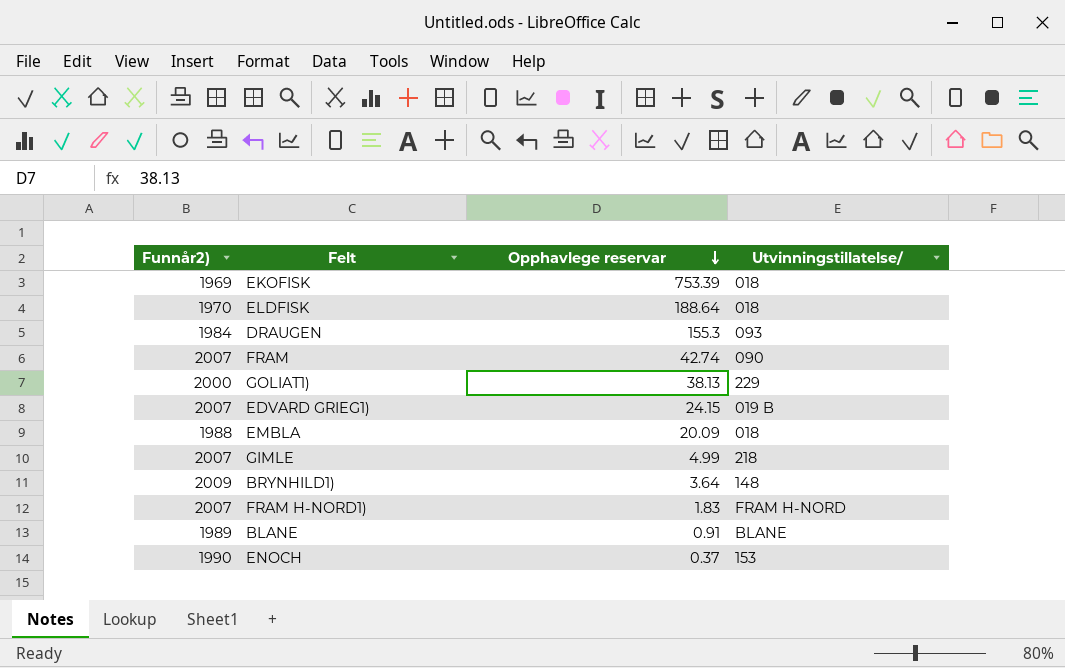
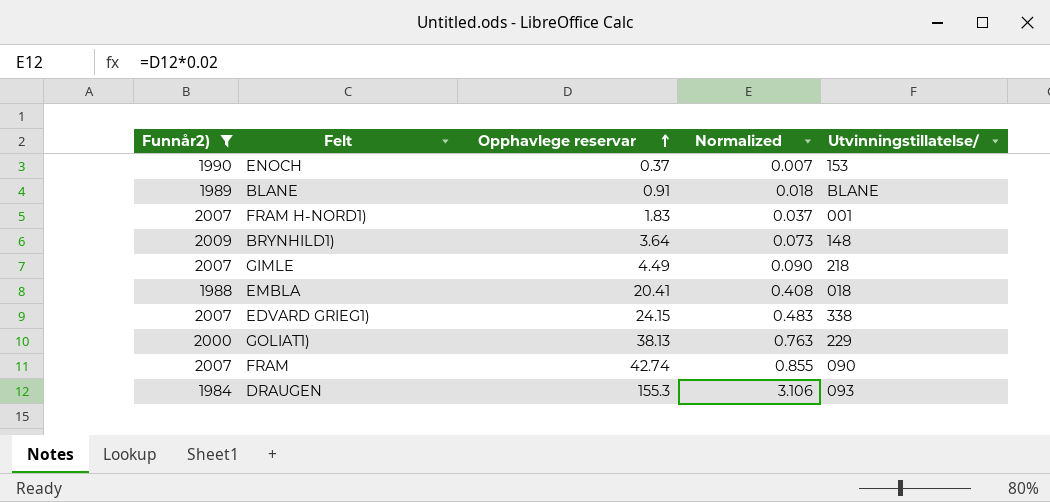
filter: none -> Funnår2) >= 1984
row order: Opphavlege reservar descending -> Opphavlege reservar ascending
column Normalized | formula: none -> [Opphavlege reservar] * 0.02
FRAM H-NORD1) | Utvinningstillatelse/: FRAM H-NORD -> 001
GIMLE | Opphavlege reservar: 4.99 -> 4.49
EMBLA | Opphavlege reservar: 20.09 -> 20.41
EDVARD GRIEG1) | Utvinningstillatelse/: 019 B -> 338

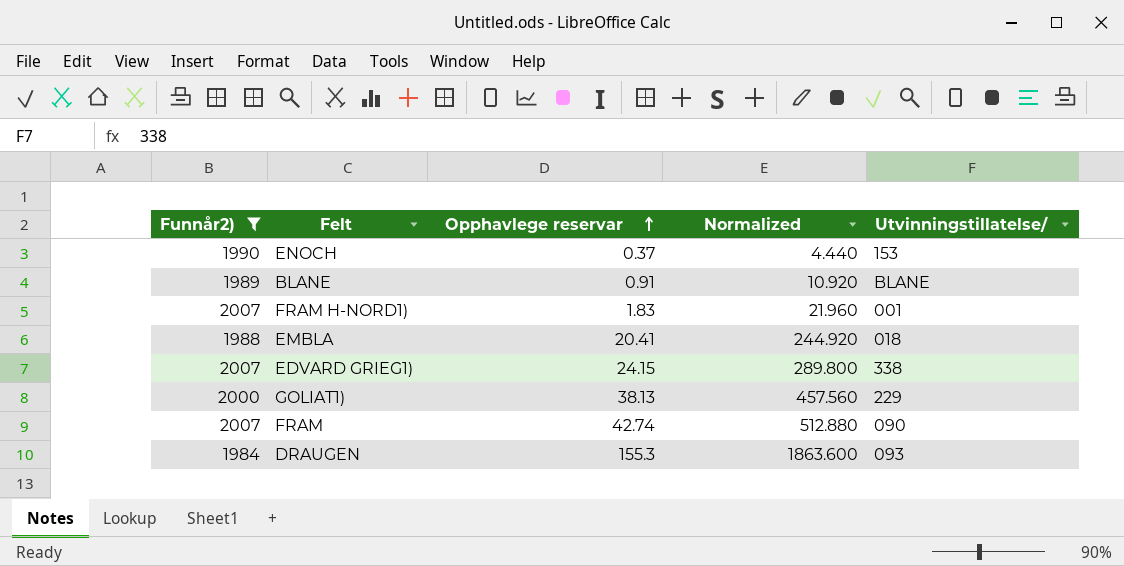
column Normalized | formula: [Opphavlege reservar] * 0.02 -> [Opphavlege reservar] * 12
row BRYNHILD1): 2009 | 3.64 | 0.073 | 148 -> none
row GIMLE: 2007 | 4.49 | 0.090 | 218 -> none

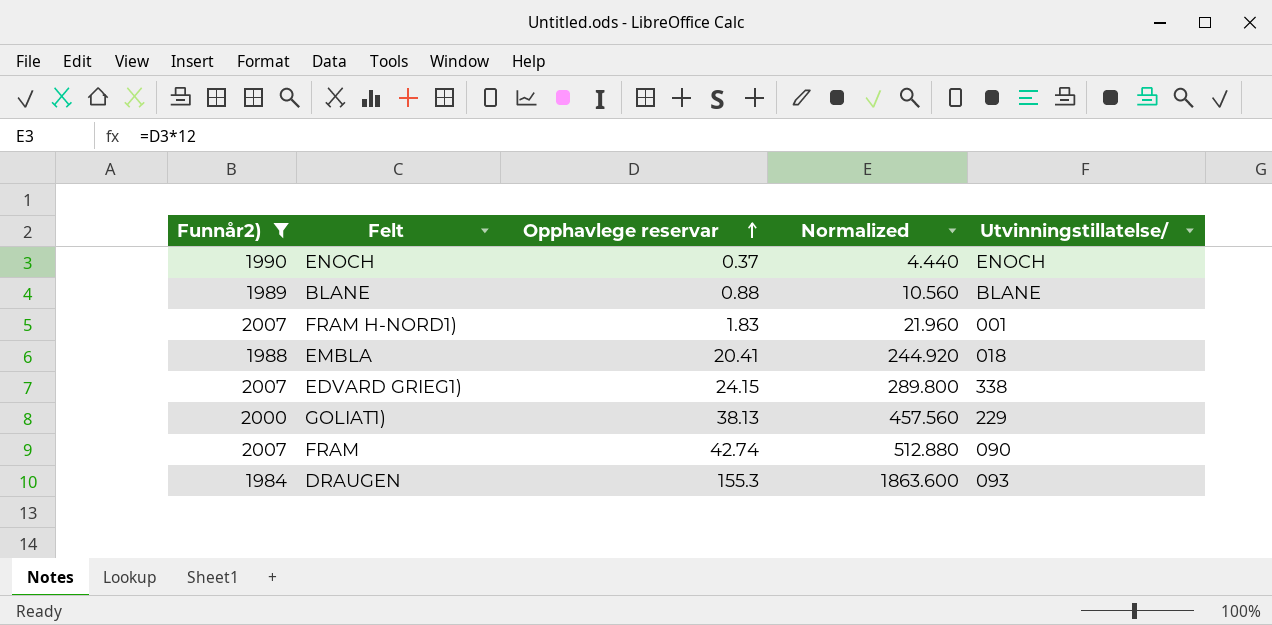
ENOCH | Utvinningstillatelse/: 153 -> ENOCH
BLANE | Opphavlege reservar: 0.91 -> 0.88
BLANE | Normalized: 10.920 -> 10.560

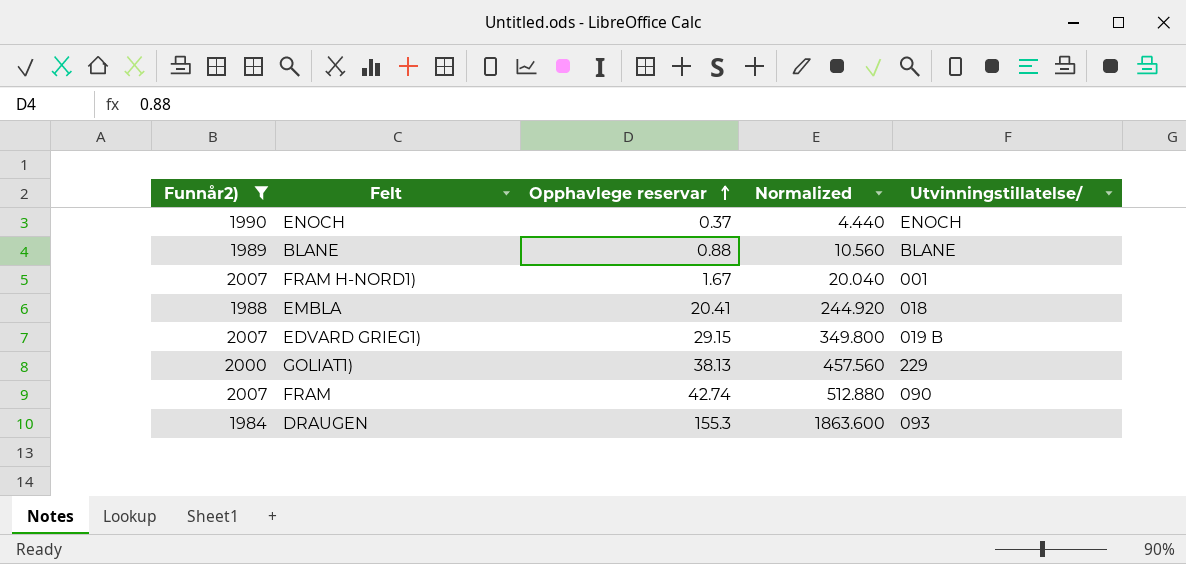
FRAM H-NORD1) | Opphavlege reservar: 1.83 -> 1.67
FRAM H-NORD1) | Normalized: 21.960 -> 20.040
EDVARD GRIEG1) | Opphavlege reservar: 24.15 -> 29.15
EDVARD GRIEG1) | Normalized: 289.800 -> 349.800
EDVARD GRIEG1) | Utvinningstillatelse/: 338 -> 019 B

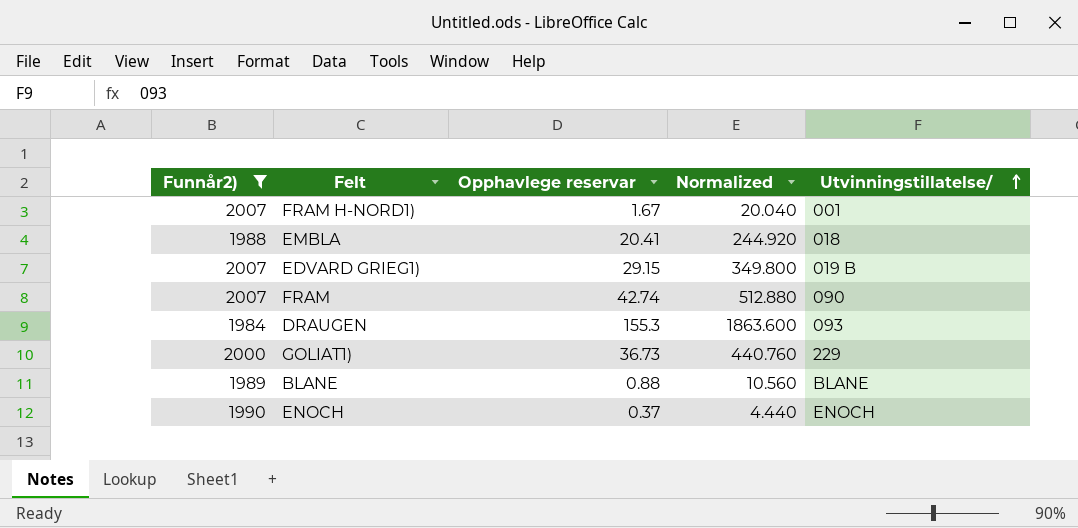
row order: Opphavlege reservar ascending -> Utvinningstillatelse/ ascending
GOLIAT1) | Opphavlege reservar: 38.13 -> 36.73
GOLIAT1) | Normalized: 457.560 -> 440.760

